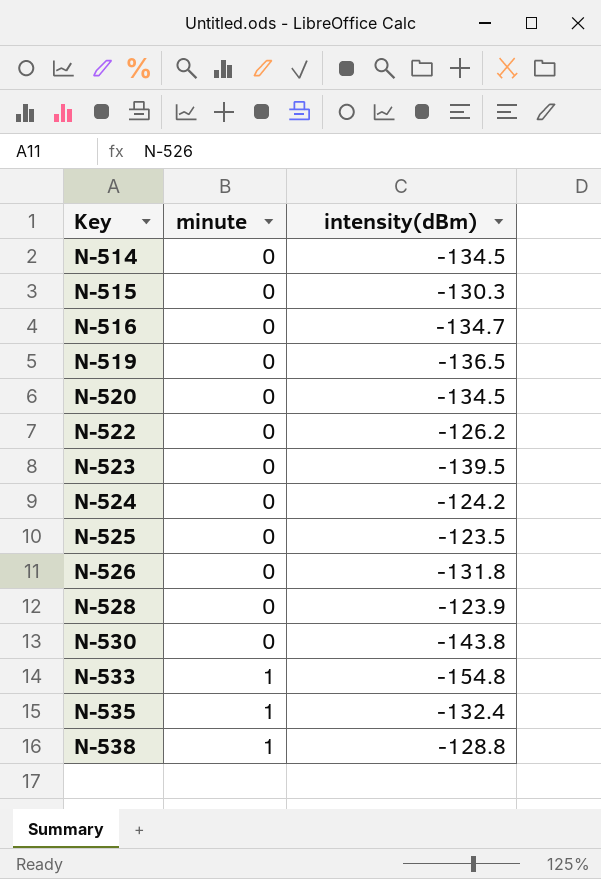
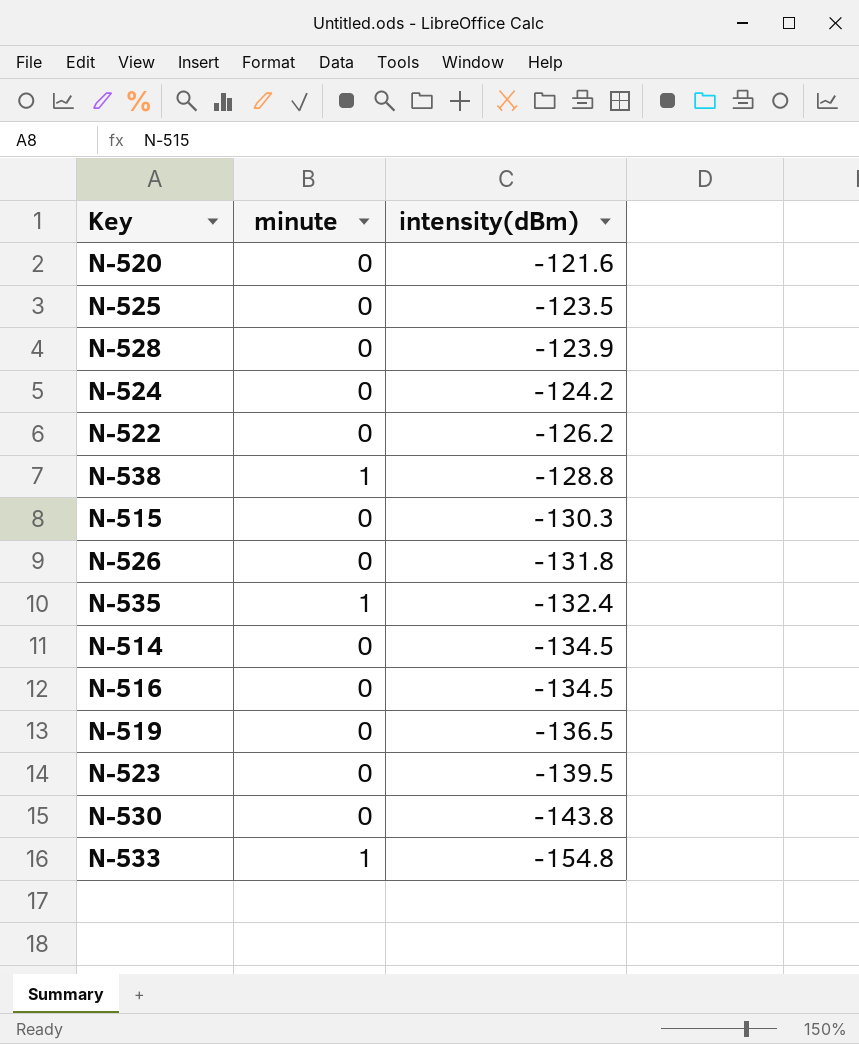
row order: Key ascending -> intensity(dBm) descending
N-520 | intensity(dBm): -134.5 -> -121.6
N-516 | intensity(dBm): -134.7 -> -134.5

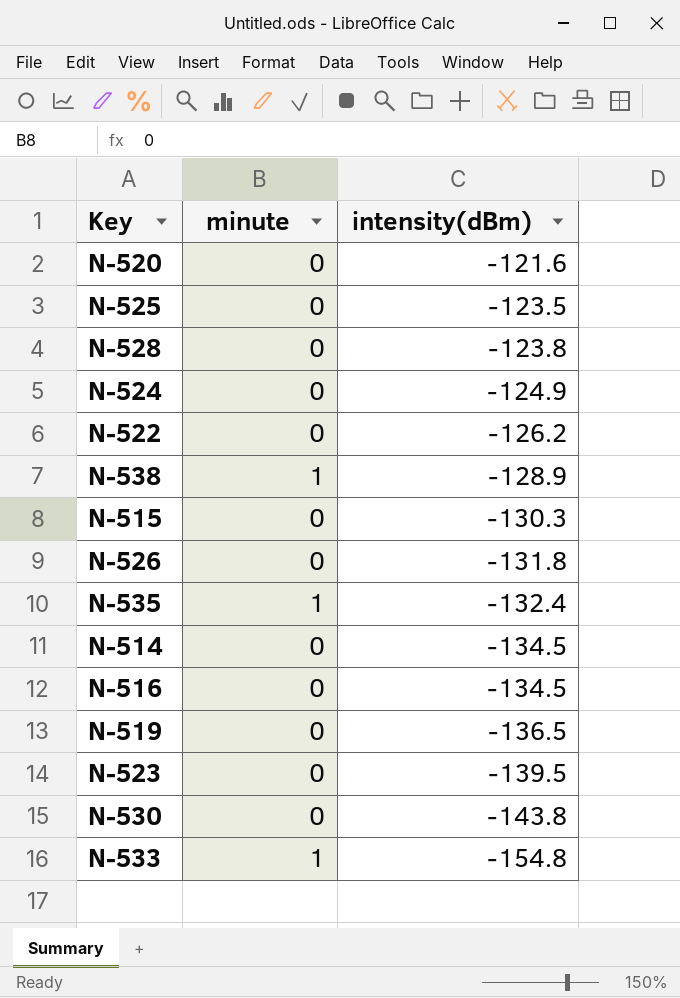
N-528 | intensity(dBm): -123.9 -> -123.8
N-524 | intensity(dBm): -124.2 -> -124.9
N-538 | intensity(dBm): -128.8 -> -128.9

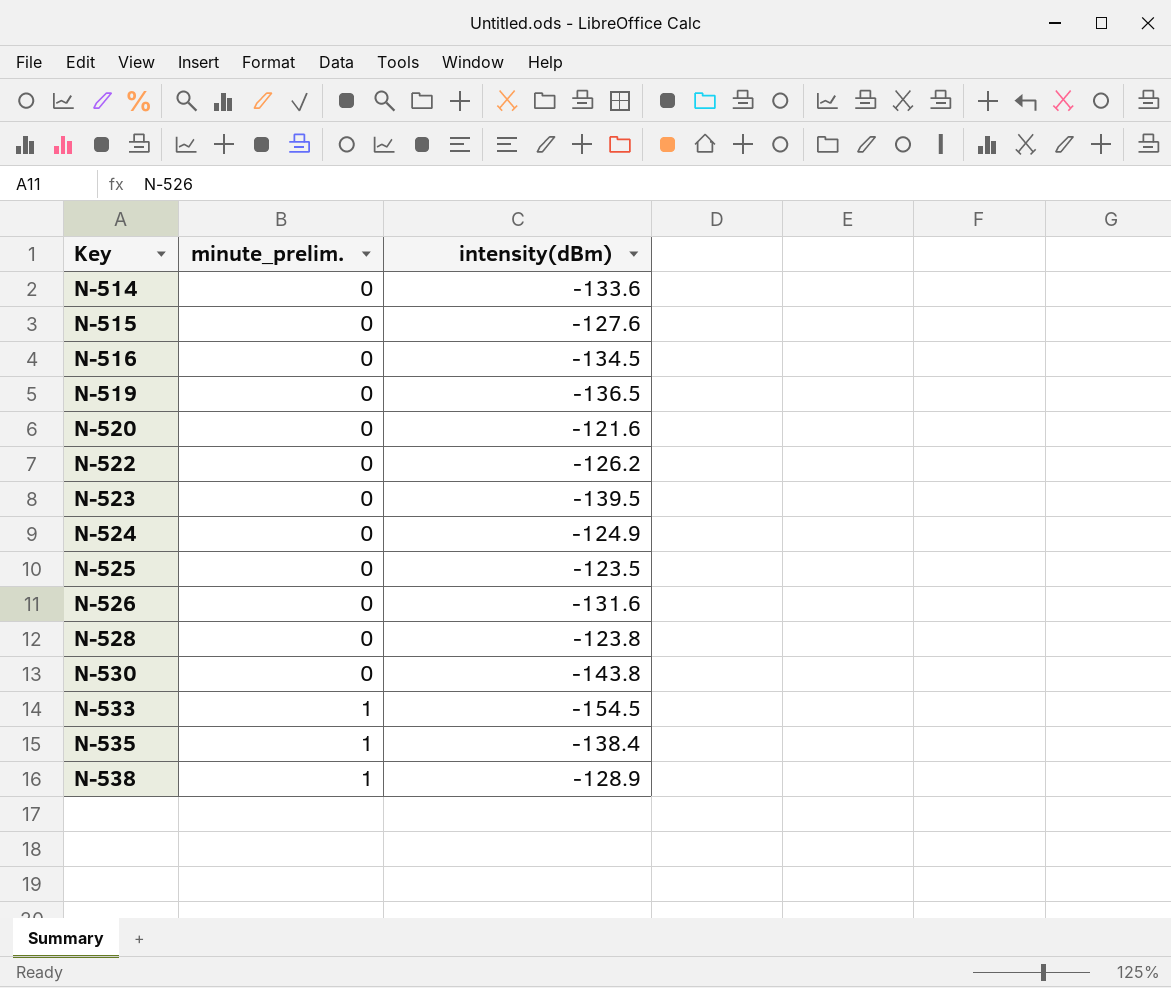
row order: intensity(dBm) descending -> Key ascending
column name: minute -> minute_prelim.
N-514 | intensity(dBm): -134.5 -> -133.6
N-515 | intensity(dBm): -130.3 -> -127.6
N-526 | intensity(dBm): -131.8 -> -131.6
N-533 | intensity(dBm): -154.8 -> -154.5
N-535 | intensity(dBm): -132.4 -> -138.4

